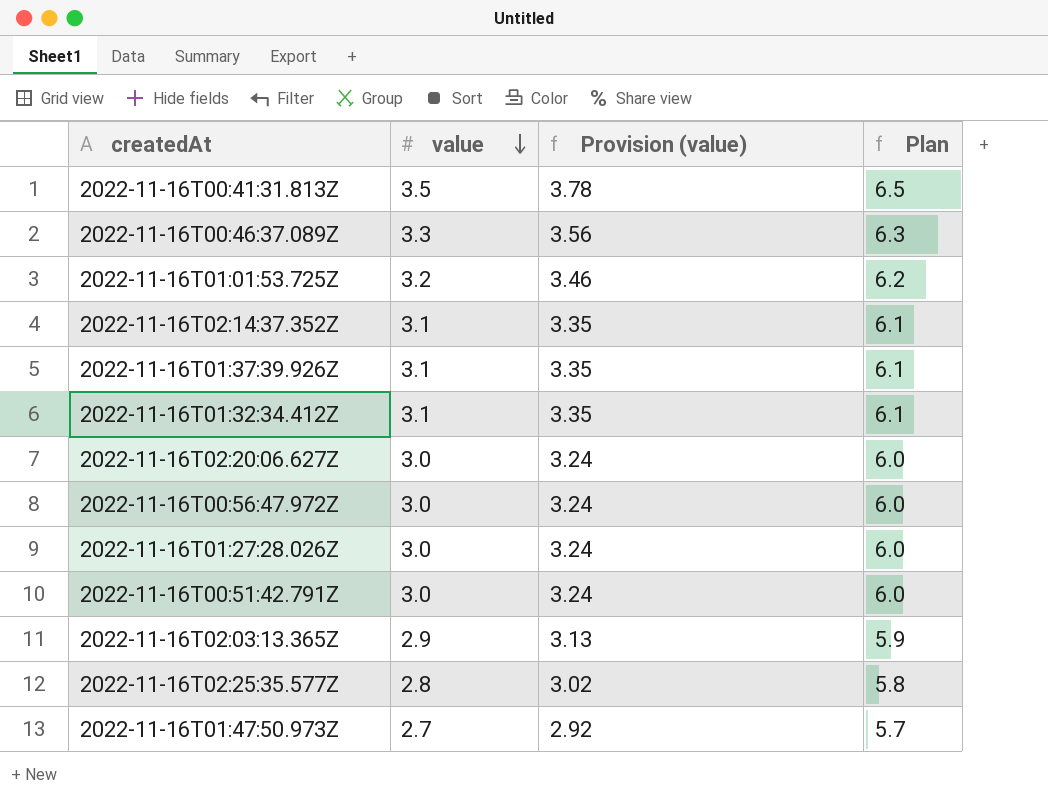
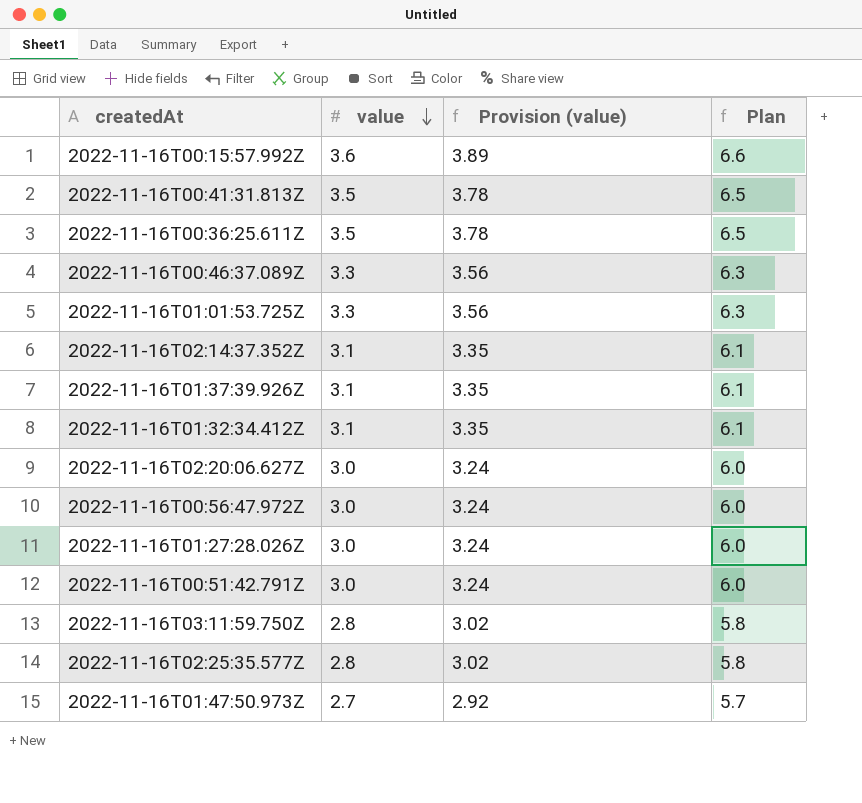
row 2022-11-16T02:03:13.365Z: 2.9 | 3.13 | 5.9 -> none
row 2022-11-16T00:15:57.992Z: none -> 3.6 | 3.89 | 6.6
row 2022-11-16T00:36:25.611Z: none -> 3.5 | 3.78 | 6.5
2022-11-16T01:01:53.725Z | value: 3.2 -> 3.3
2022-11-16T01:01:53.725Z | Provision (value): 3.46 -> 3.56
2022-11-16T01:01:53.725Z | Plan: 6.2 -> 6.3
row 2022-11-16T03:11:59.750Z: none -> 2.8 | 3.02 | 5.8

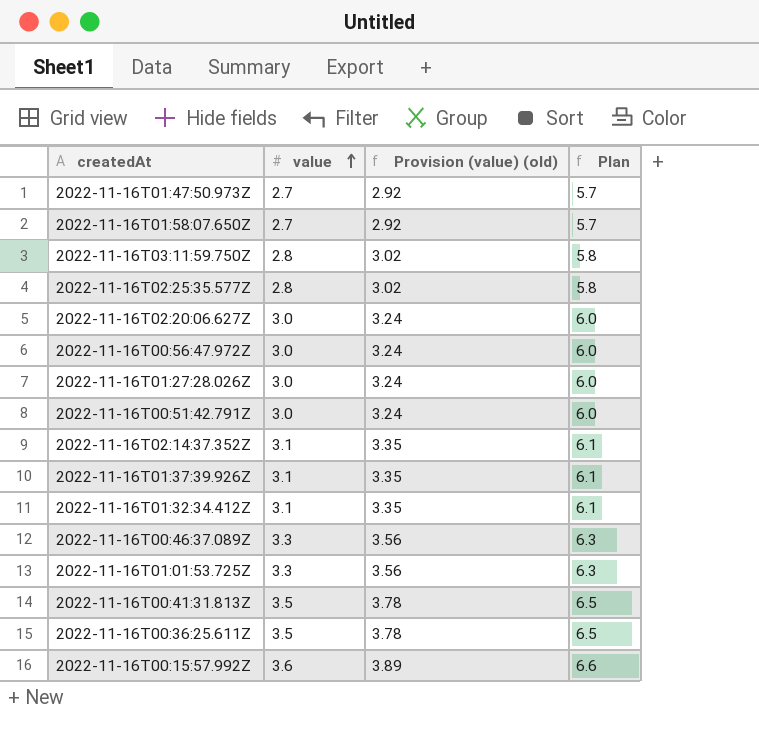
row order: value descending -> value ascending
column name: Provision (value) -> Provision (value) (old)
row 2022-11-16T01:58:07.650Z: none -> 2.7 | 2.92 | 5.7

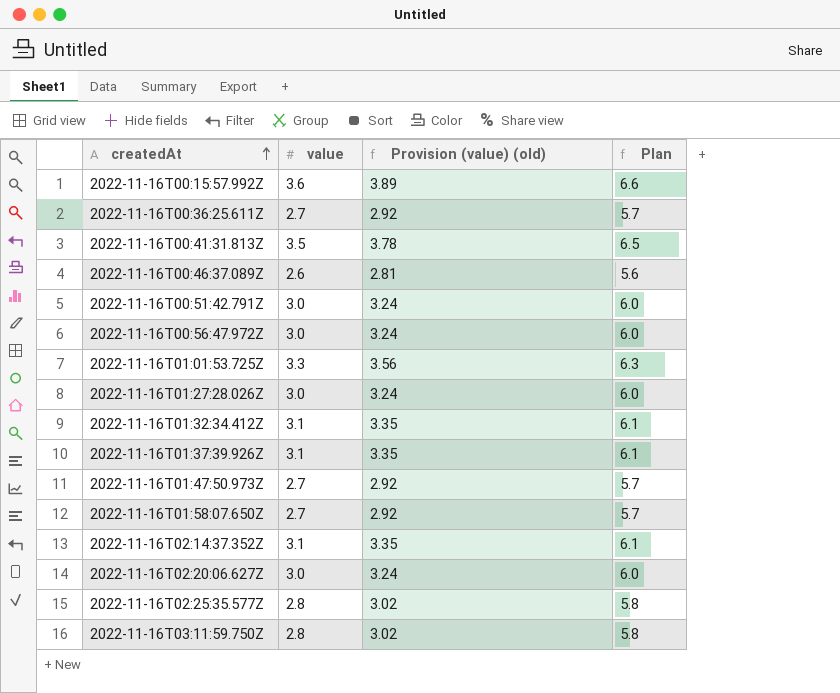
row order: value ascending -> createdAt ascending
2022-11-16T00:36:25.611Z | value: 3.5 -> 2.7
2022-11-16T00:36:25.611Z | Provision (value) (old): 3.78 -> 2.92
2022-11-16T00:36:25.611Z | Plan: 6.5 -> 5.7
2022-11-16T00:46:37.089Z | value: 3.3 -> 2.6
2022-11-16T00:46:37.089Z | Provision (value) (old): 3.56 -> 2.81
2022-11-16T00:46:37.089Z | Plan: 6.3 -> 5.6

